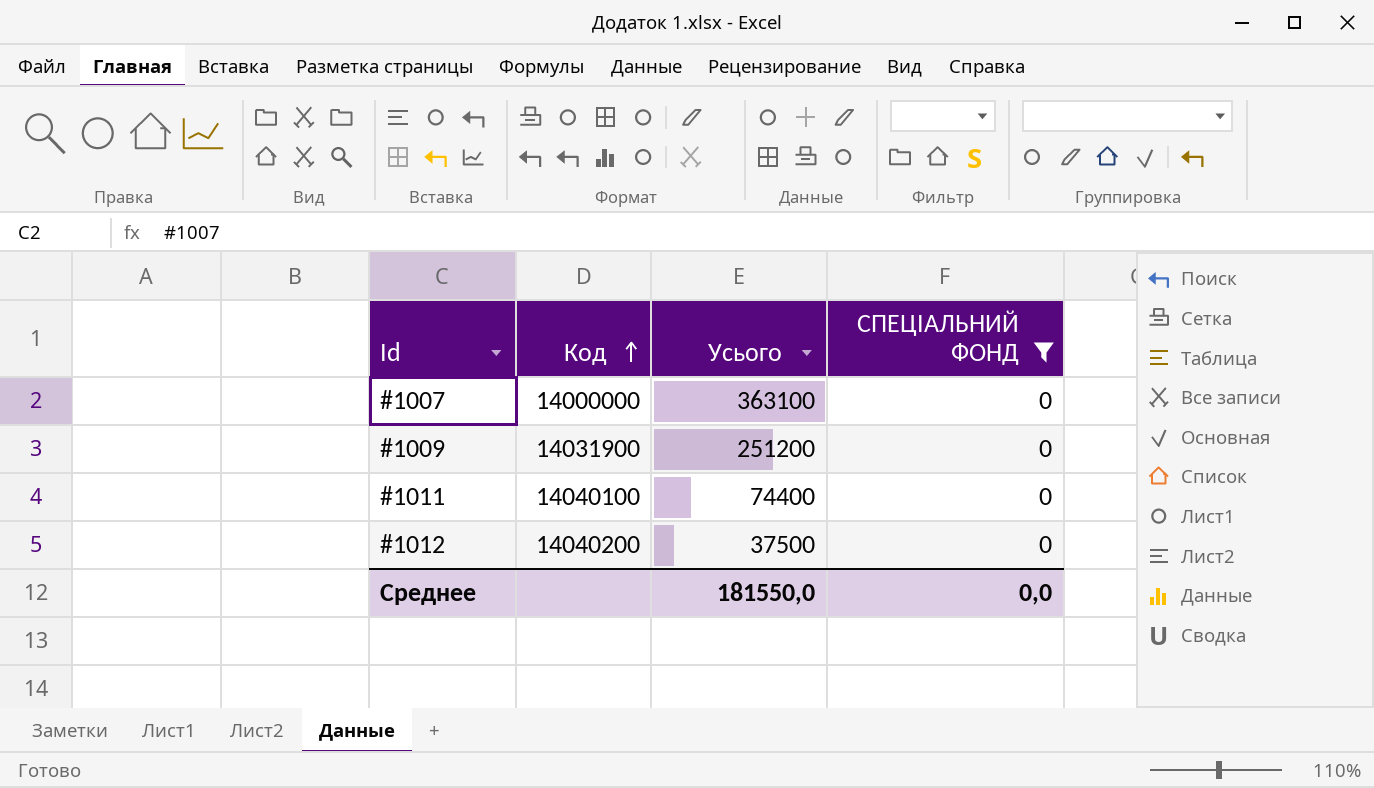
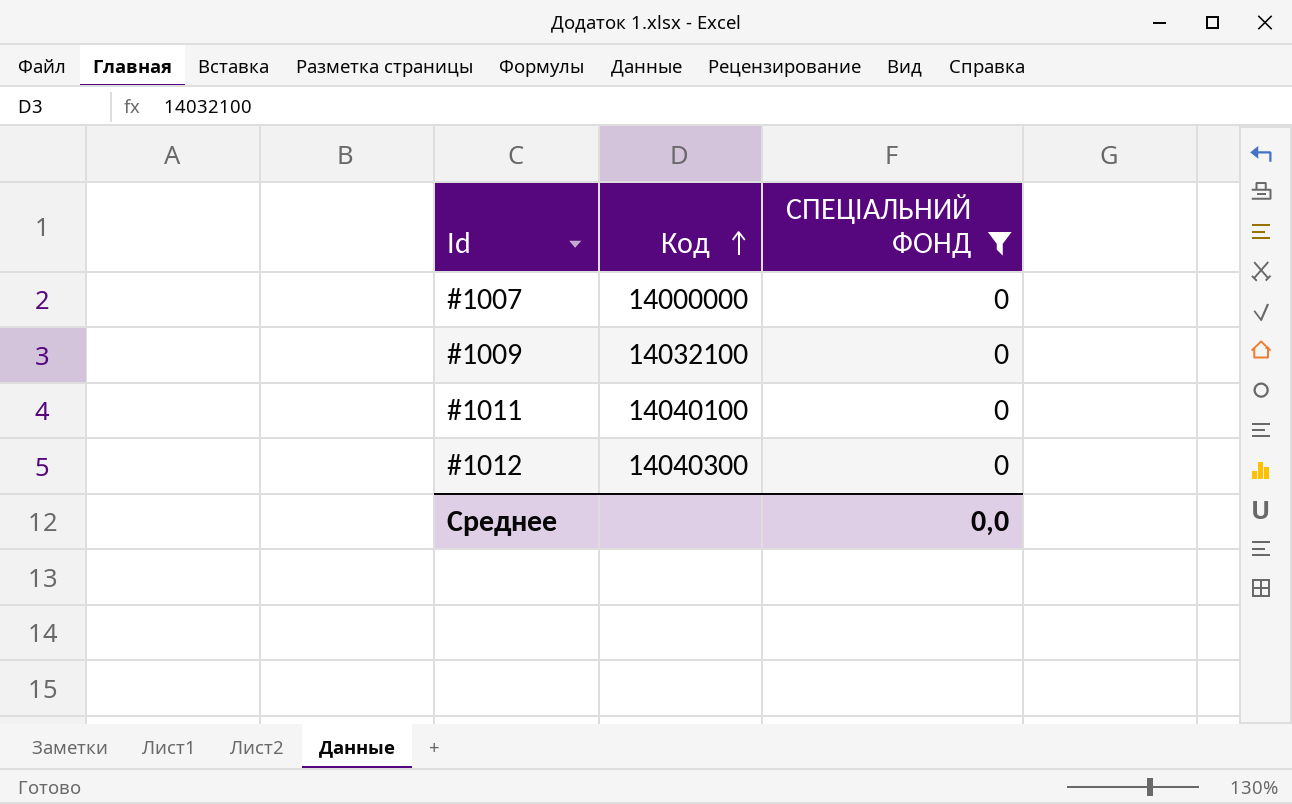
column Усього | position: 3 -> none
#1009 | Код: 14031900 -> 14032100
#1012 | Код: 14040200 -> 14040300

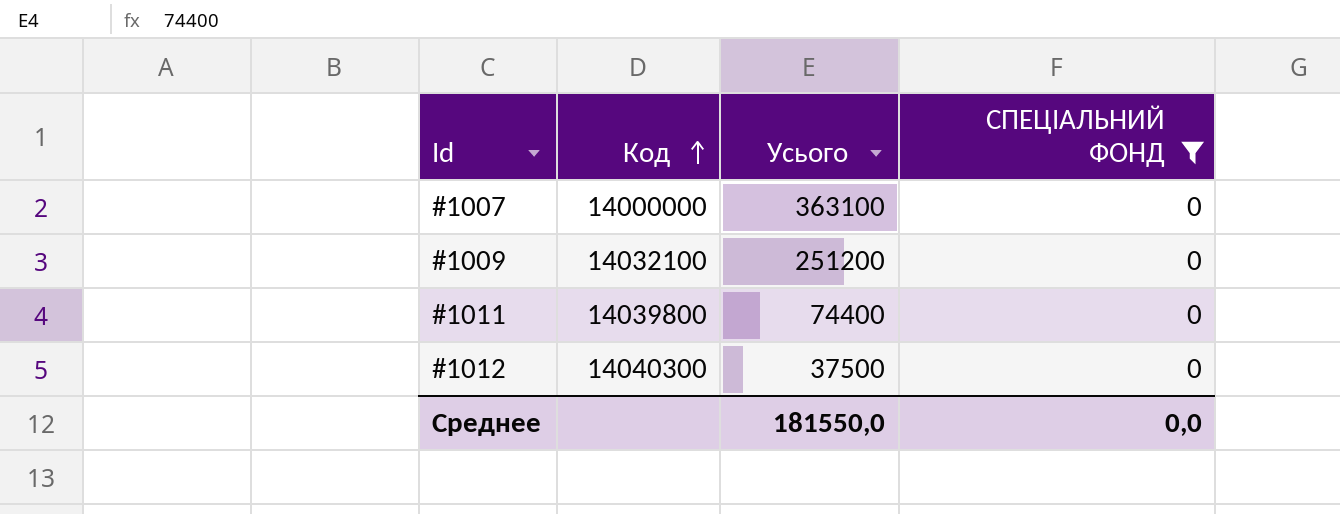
column Усього | position: none -> 3
#1011 | Код: 14040100 -> 14039800

